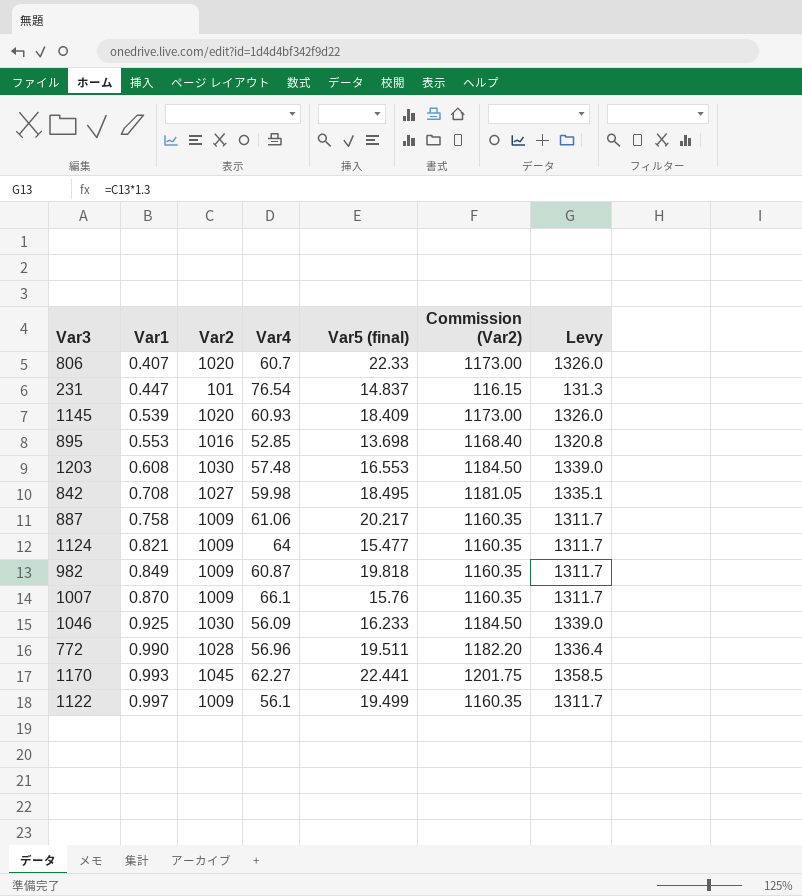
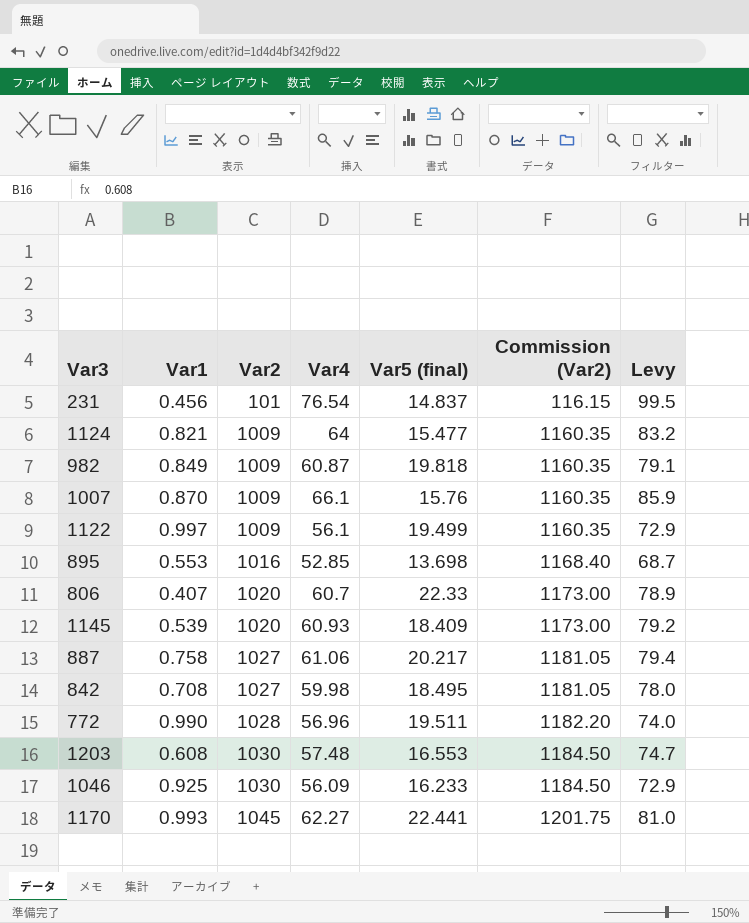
row order: Var1 ascending -> Var2 ascending
column Levy | formula: [Var2] * 1.3 -> [Var4] * 1.3
231 | Var1: 0.447 -> 0.456
887 | Var2: 1009 -> 1027
887 | Commission (Var2): 1160.35 -> 1181.05

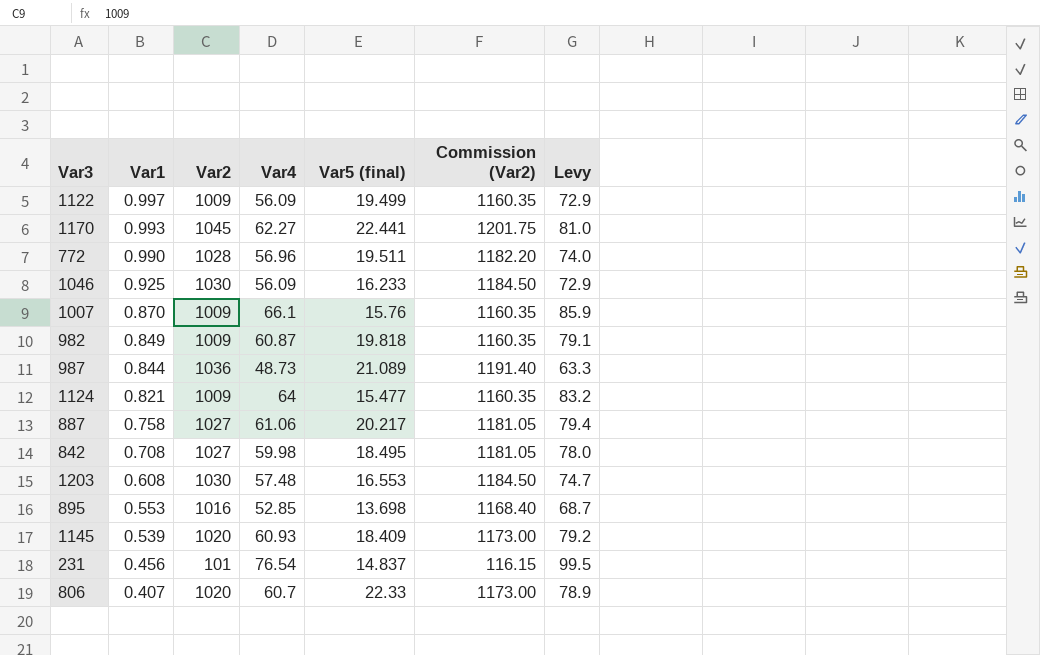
row order: Var2 ascending -> Var1 descending
1122 | Var4: 56.1 -> 56.09
row 987: none -> 0.844 | 1036 | 48.73 | 21.089 | 1191.40 | 63.3

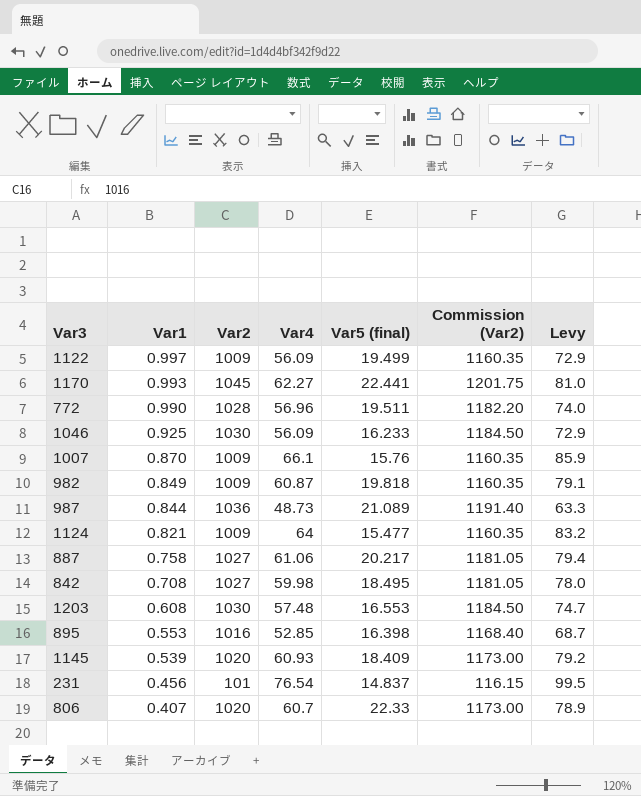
895 | Var5 (final): 13.698 -> 16.398

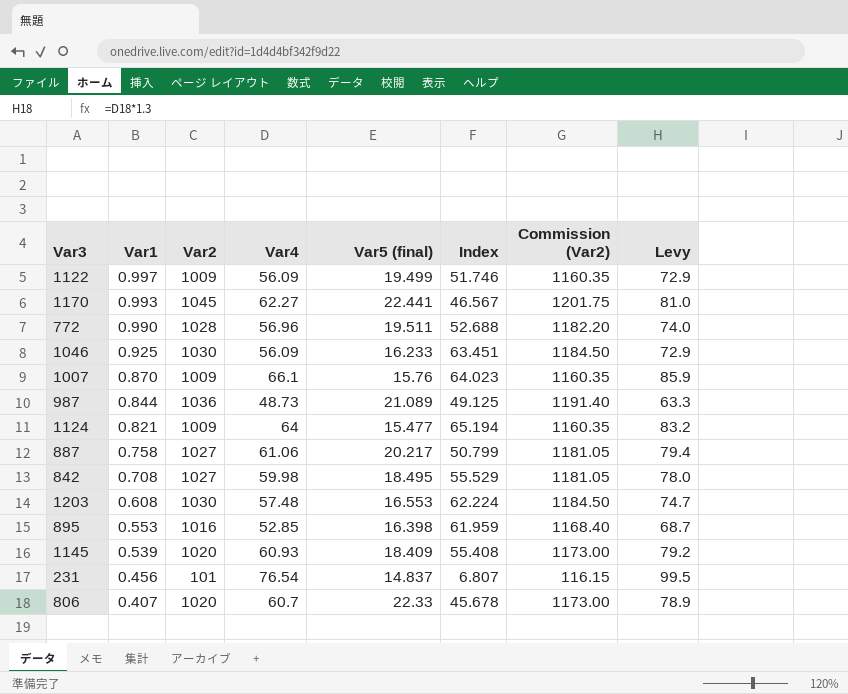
column Index | formula: none -> [Var2] / [Var5 (final)]
row 982: 0.849 | 1009 | 60.87 | 19.818 | 1160.35 | 79.1 -> none

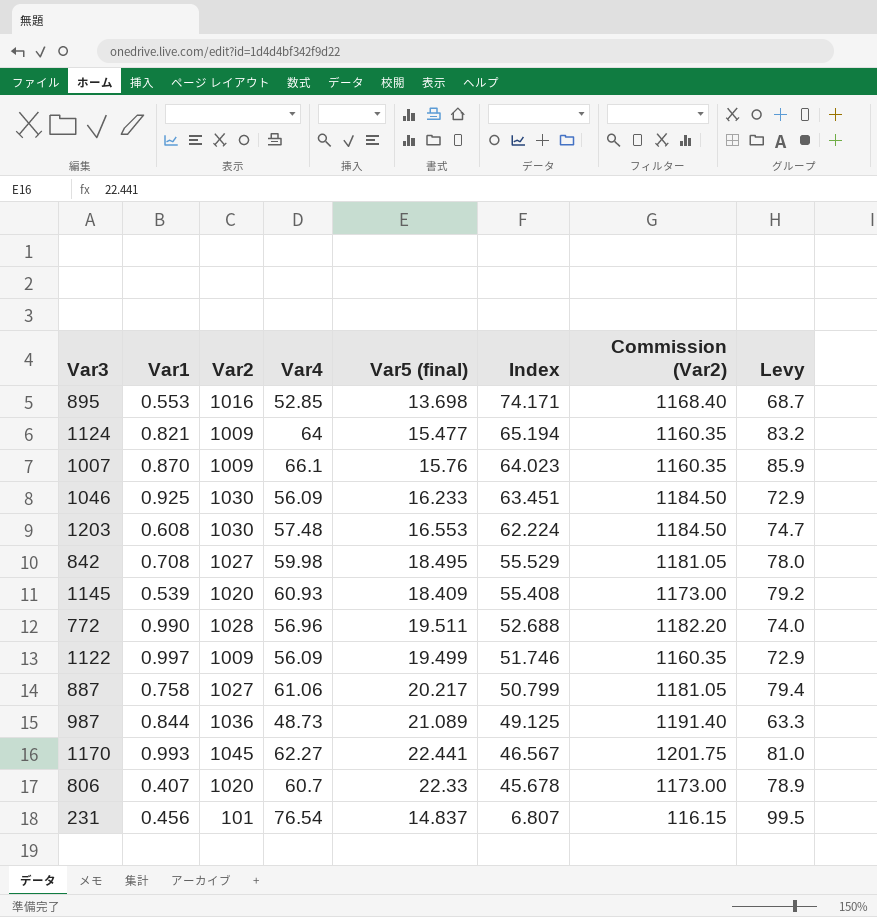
row order: Var1 descending -> Index descending
895 | Var5 (final): 16.398 -> 13.698
895 | Index: 61.959 -> 74.171

